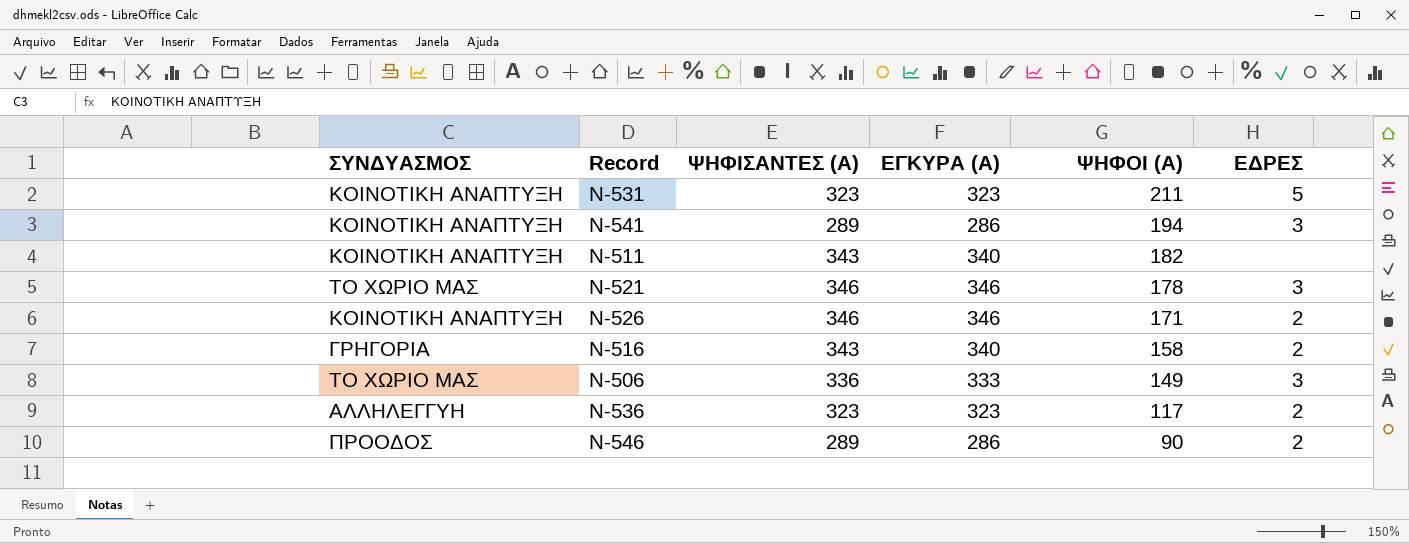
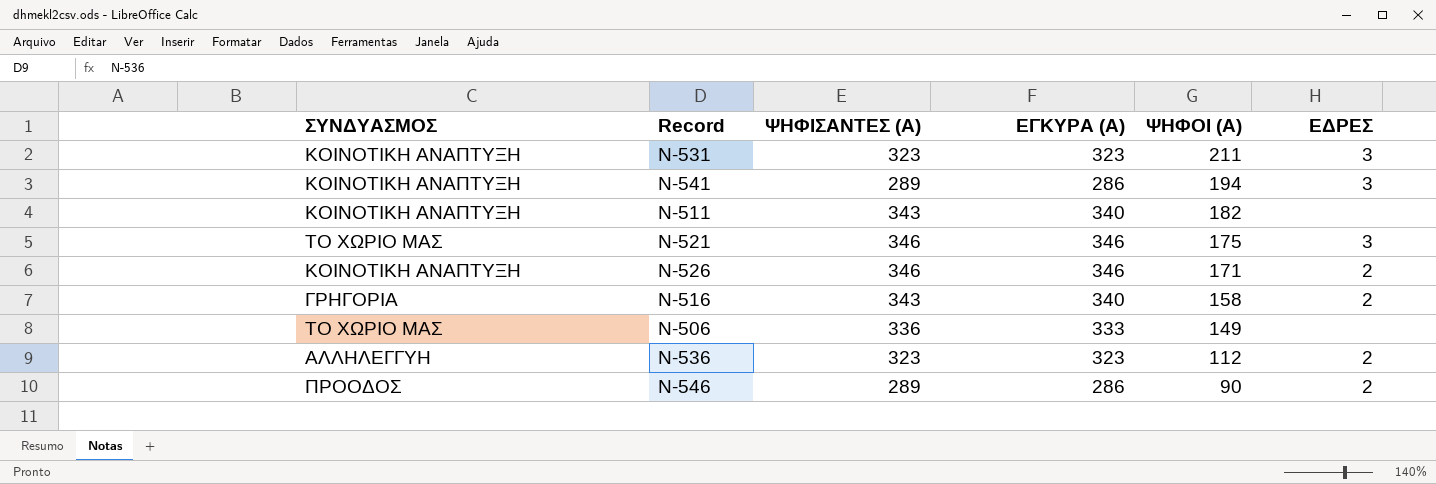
N-531 | ΕΔΡΕΣ: 5 -> 3
N-521 | ΨΗΦΟΙ (Α): 178 -> 175
N-506 | ΕΔΡΕΣ: 3 -> none
N-536 | ΨΗΦΟΙ (Α): 117 -> 112

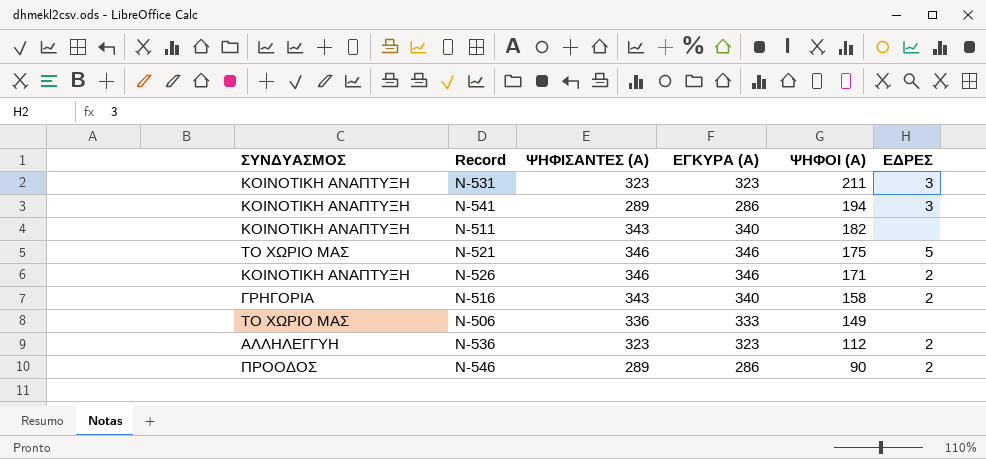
N-521 | ΕΔΡΕΣ: 3 -> 5

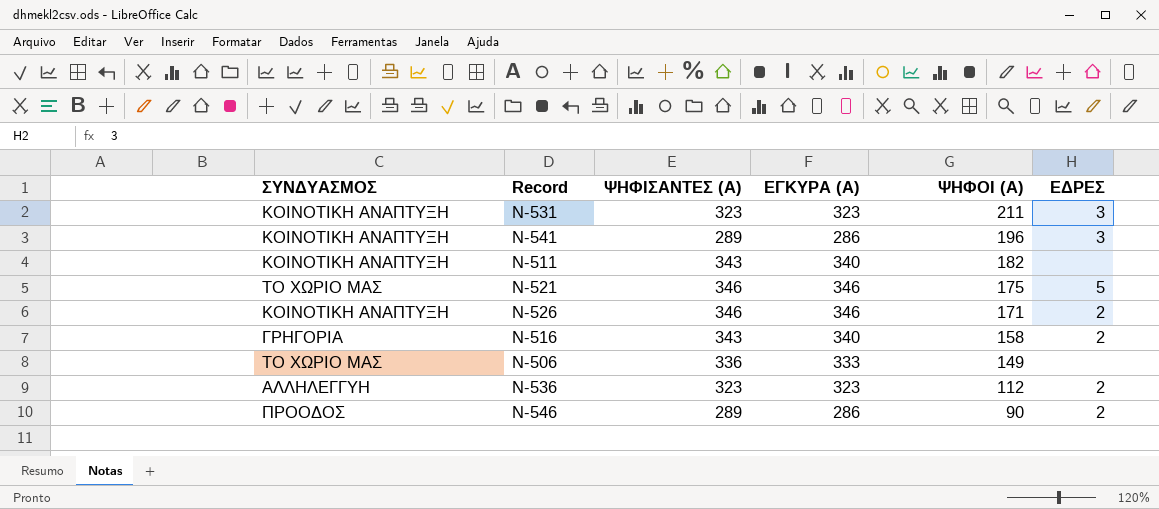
N-541 | ΨΗΦΟΙ (Α): 194 -> 196

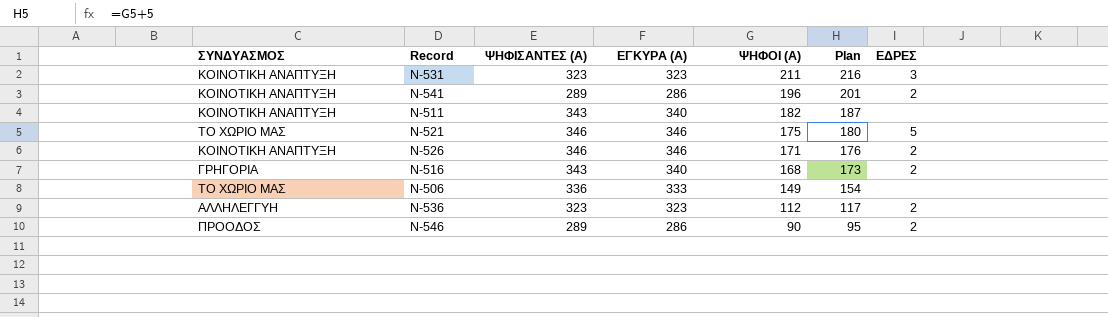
column Plan | formula: none -> [ΨΗΦΟΙ (Α)] + 5
N-541 | ΕΔΡΕΣ: 3 -> 2
N-516 | ΨΗΦΟΙ (Α): 158 -> 168

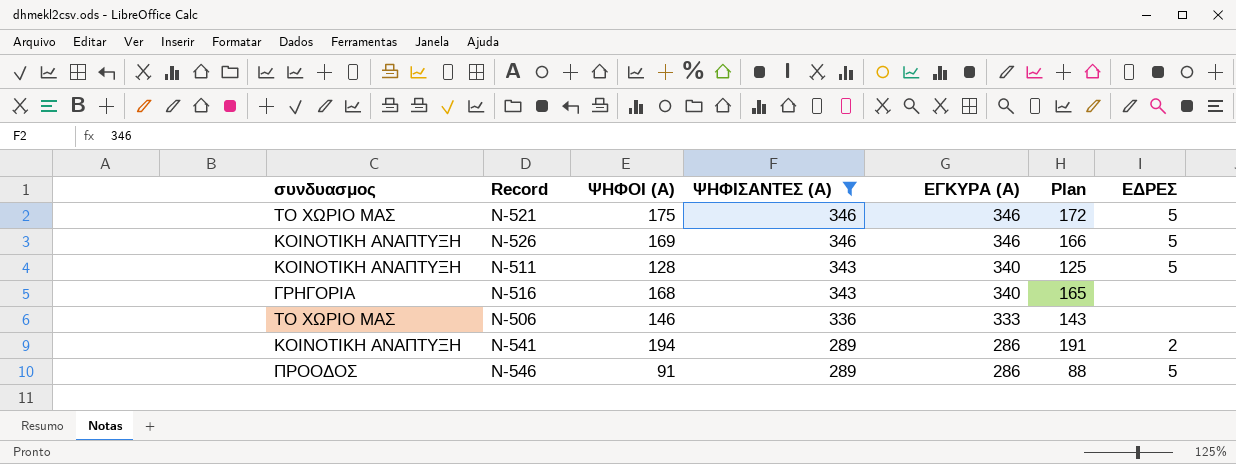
filter: none -> ΨΗΦΙΣΑΝΤΕΣ (Α) != 323
row order: ΨΗΦΟΙ (Α) descending -> ΨΗΦΙΣΑΝΤΕΣ (Α) descending
column name: ΣΥΝΔΥΑΣΜΟΣ -> συνδυασμος
column ΨΗΦΟΙ (Α) | position: 5 -> 3
column Plan | formula: [ΨΗΦΟΙ (Α)] + 5 -> [ΨΗΦΟΙ (Α)] - 3
N-526 | ΨΗΦΟΙ (Α): 171 -> 169
N-526 | ΕΔΡΕΣ: 2 -> 5
N-511 | ΨΗΦΟΙ (Α): 182 -> 128
N-511 | ΕΔΡΕΣ: none -> 5
N-516 | ΕΔΡΕΣ: 2 -> none
N-506 | ΨΗΦΟΙ (Α): 149 -> 146
N-541 | ΨΗΦΟΙ (Α): 196 -> 194
N-546 | ΨΗΦΟΙ (Α): 90 -> 91
N-546 | ΕΔΡΕΣ: 2 -> 5

